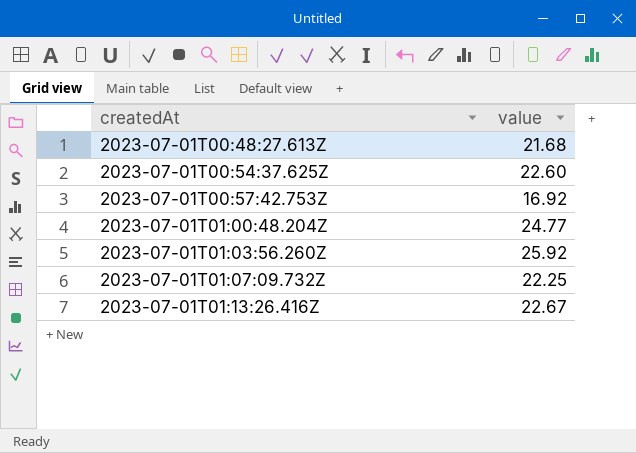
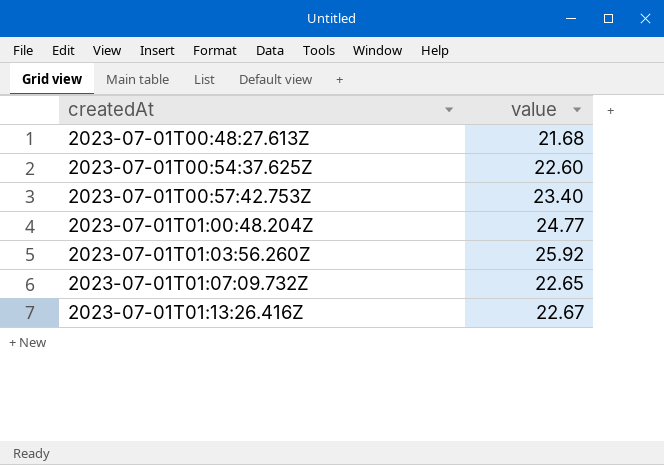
2023-07-01T00:57:42.753Z | value: 16.92 -> 23.40
2023-07-01T01:07:09.732Z | value: 22.25 -> 22.65

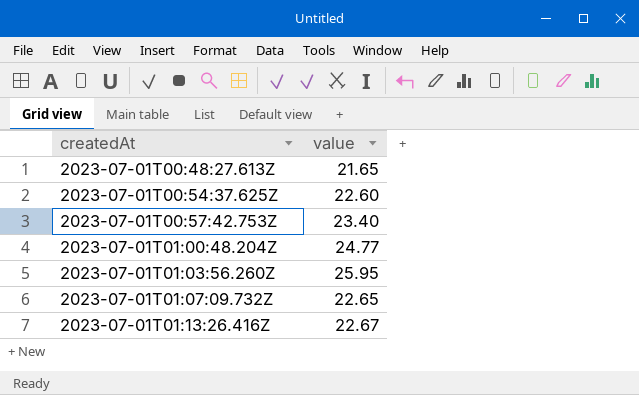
2023-07-01T00:48:27.613Z | value: 21.68 -> 21.65
2023-07-01T01:03:56.260Z | value: 25.92 -> 25.95

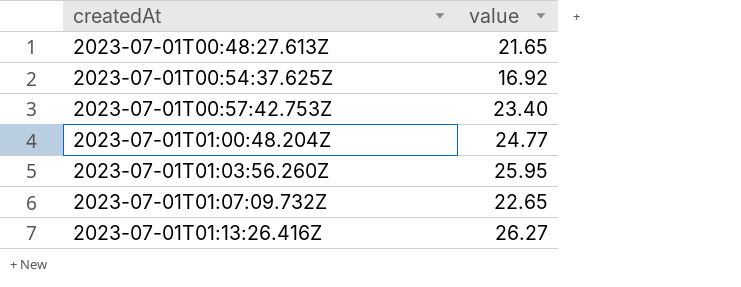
2023-07-01T00:54:37.625Z | value: 22.60 -> 16.92
2023-07-01T01:13:26.416Z | value: 22.67 -> 26.27

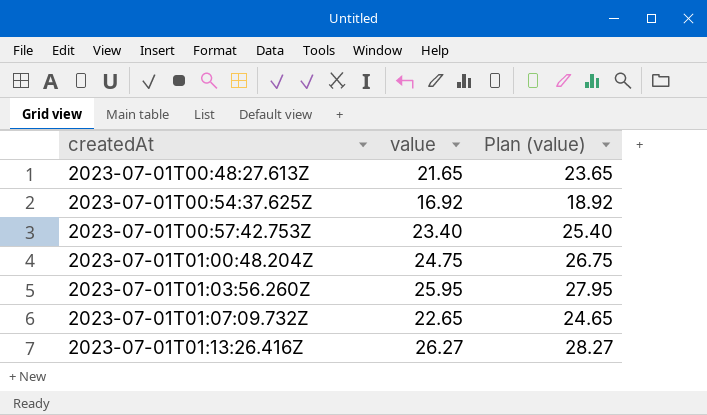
column Plan (value) | formula: none -> [value] + 2
2023-07-01T01:00:48.204Z | value: 24.77 -> 24.75

